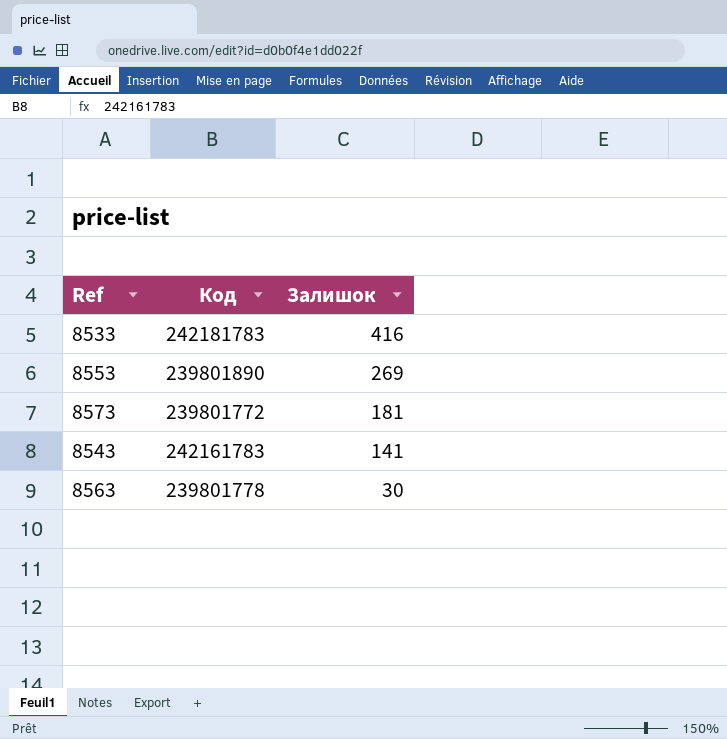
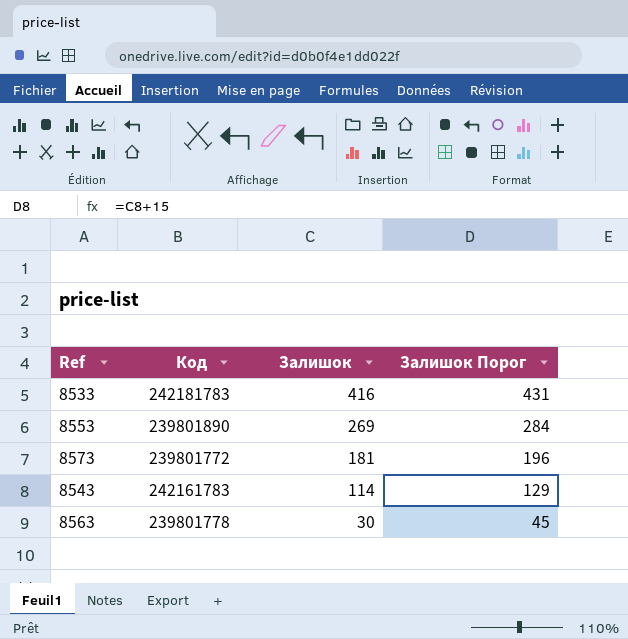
column Залишок Порог | formula: none -> [Залишок] + 15
8543 | Залишок: 141 -> 114

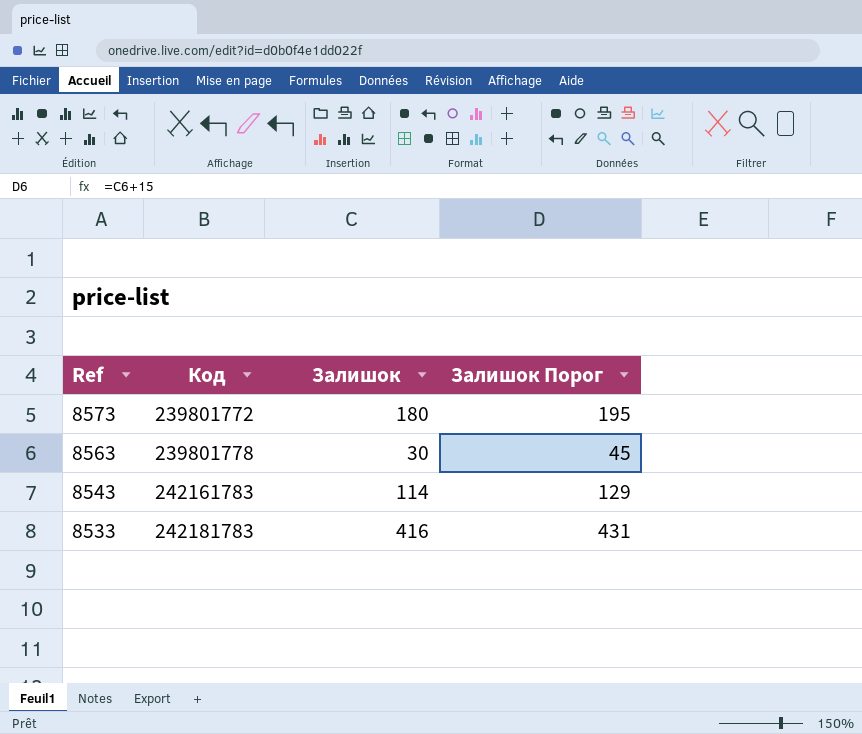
row order: Залишок descending -> Ref descending
row 8553: 239801890 | 269 | 284 -> none
8573 | Залишок: 181 -> 180
8573 | Залишок Порог: 196 -> 195

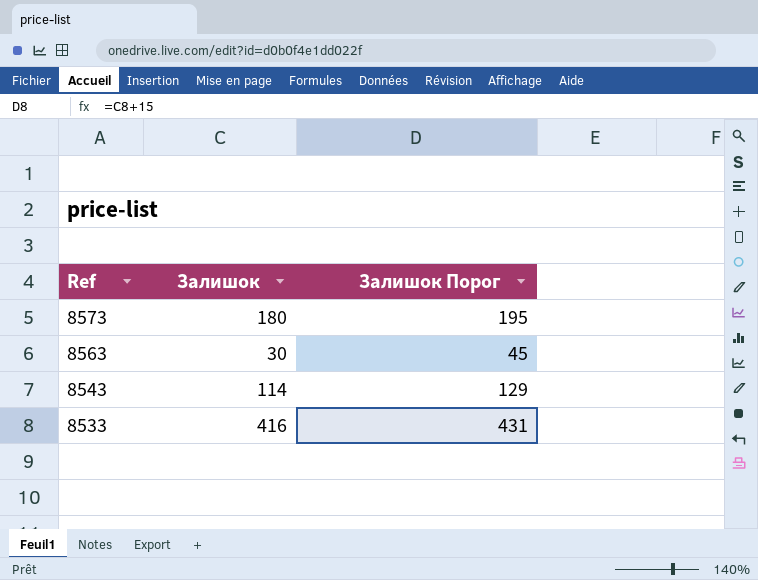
column Код | position: 2 -> none

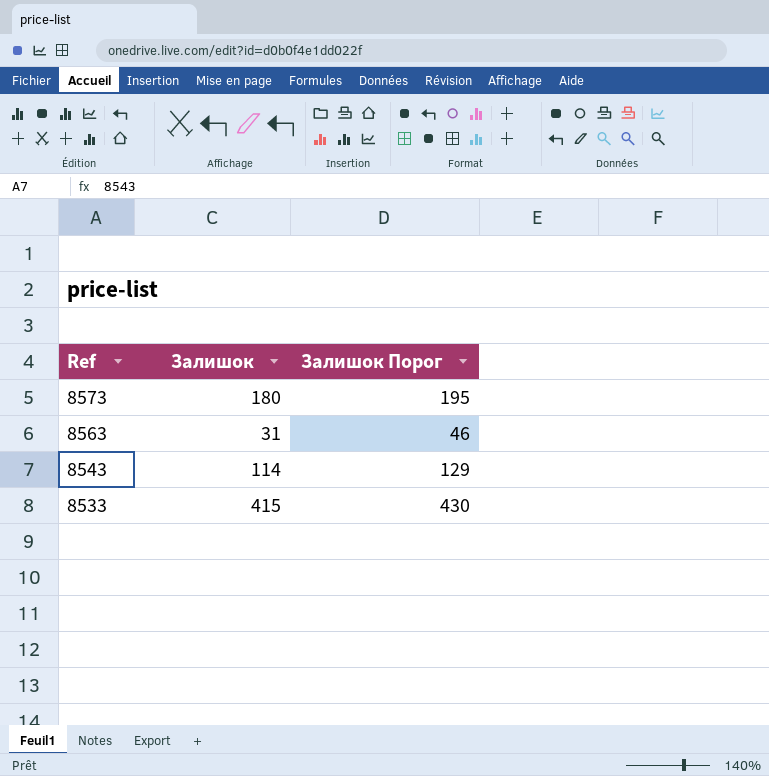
8563 | Залишок: 30 -> 31
8563 | Залишок Порог: 45 -> 46
8533 | Залишок: 416 -> 415
8533 | Залишок Порог: 431 -> 430

